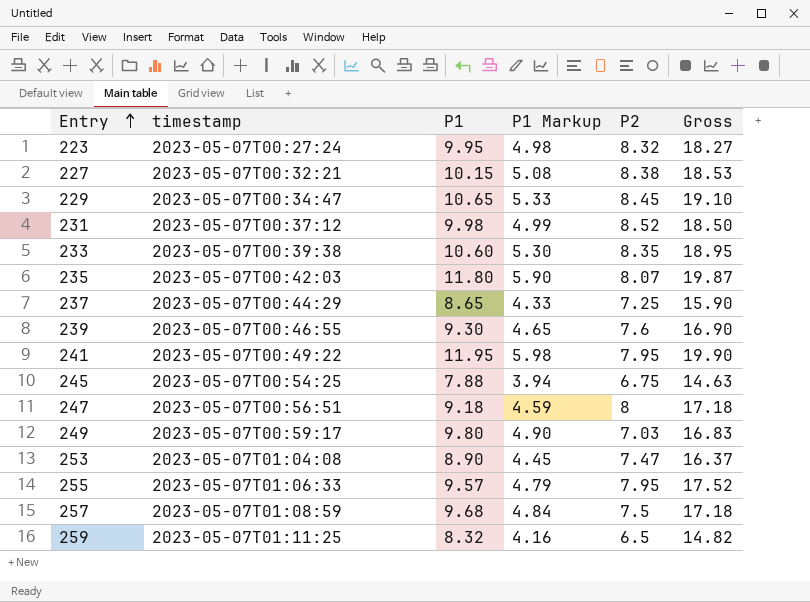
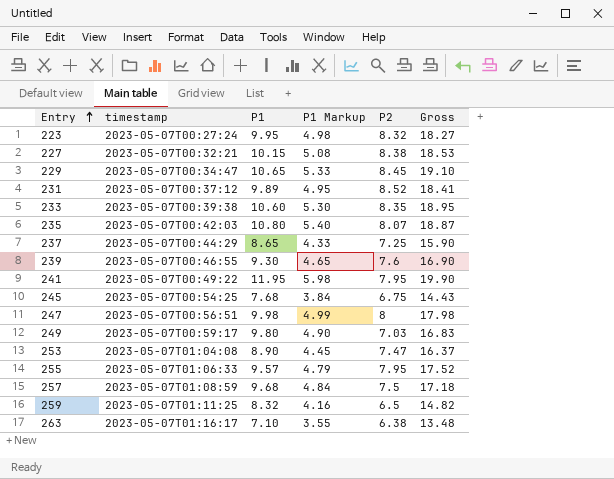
231 | P1: 9.98 -> 9.89
231 | P1 Markup: 4.99 -> 4.95
231 | Gross: 18.50 -> 18.41
235 | P1: 11.80 -> 10.80
235 | P1 Markup: 5.90 -> 5.40
235 | Gross: 19.87 -> 18.87
245 | P1: 7.88 -> 7.68
245 | P1 Markup: 3.94 -> 3.84
245 | Gross: 14.63 -> 14.43
247 | P1: 9.18 -> 9.98
247 | P1 Markup: 4.59 -> 4.99
247 | Gross: 17.18 -> 17.98
row 263: none -> 2023-05-07T01:16:17 | 7.10 | 3.55 | 6.38 | 13.48

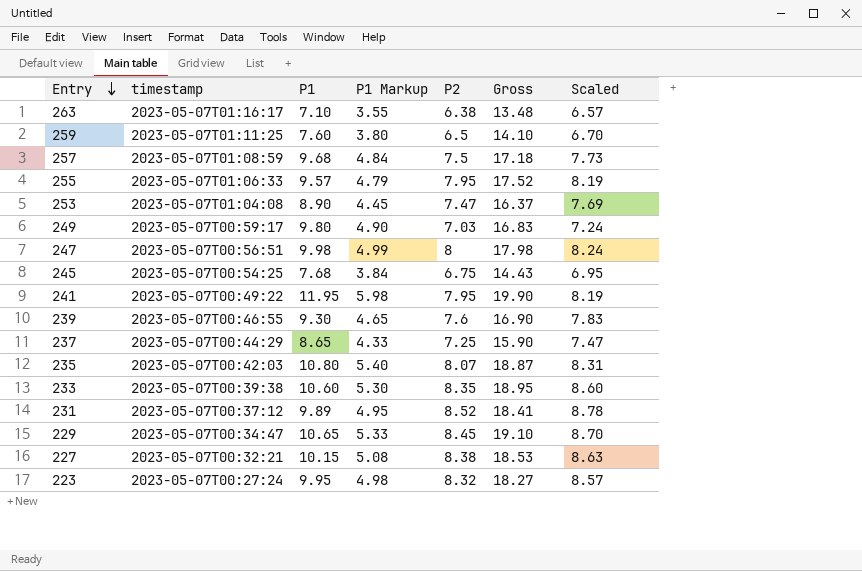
row order: Entry ascending -> Entry descending
column Scaled | formula: none -> [P2] * 1.03
259 | P1: 8.32 -> 7.60
259 | P1 Markup: 4.16 -> 3.80
259 | Gross: 14.82 -> 14.10

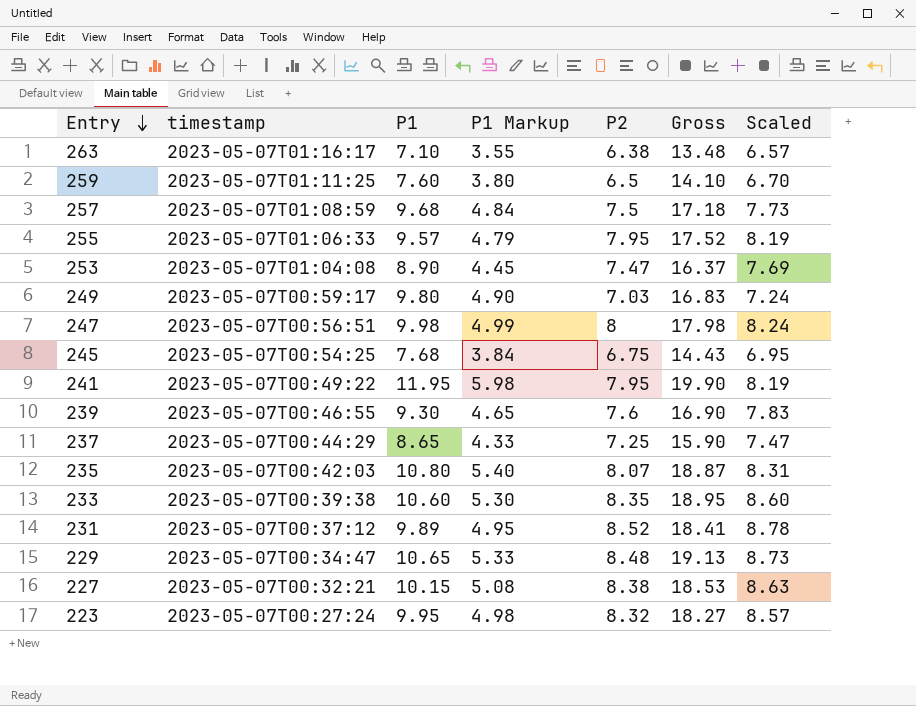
229 | P2: 8.45 -> 8.48
229 | Gross: 19.10 -> 19.13
229 | Scaled: 8.70 -> 8.73

